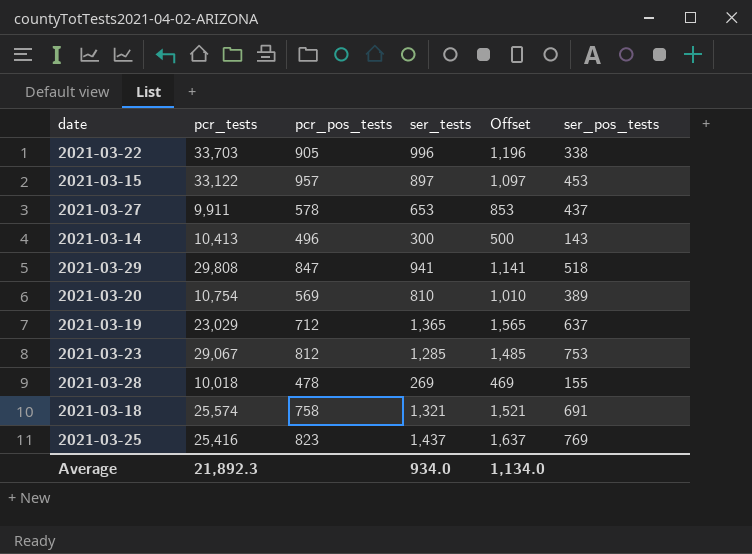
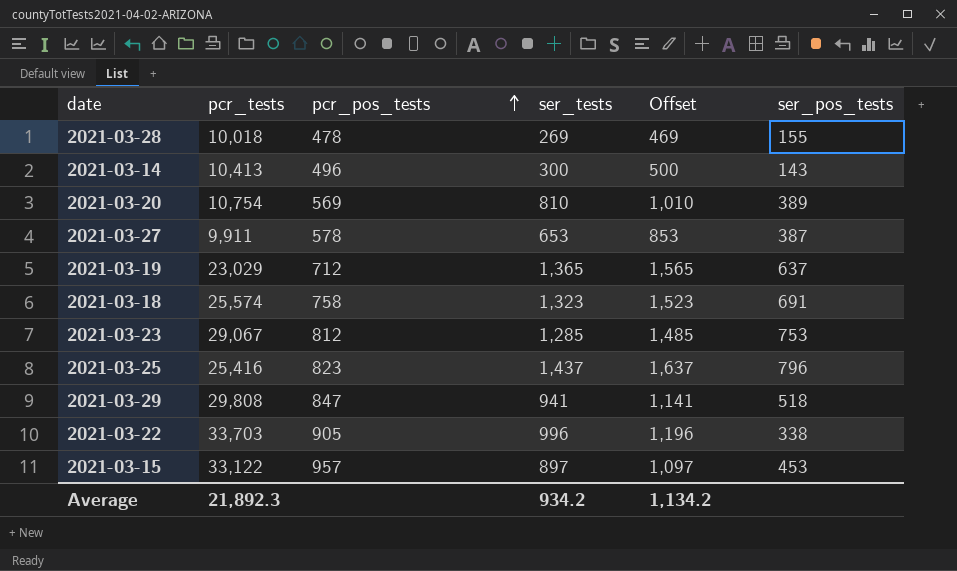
row order: none -> pcr_pos_tests ascending
2021-03-27 | ser_pos_tests: 437 -> 387
2021-03-18 | ser_tests: 1,321 -> 1,323
2021-03-18 | Offset: 1,521 -> 1,523
2021-03-25 | ser_pos_tests: 769 -> 796
Average | ser_tests: 934.0 -> 934.2
Average | Offset: 1,134.0 -> 1,134.2

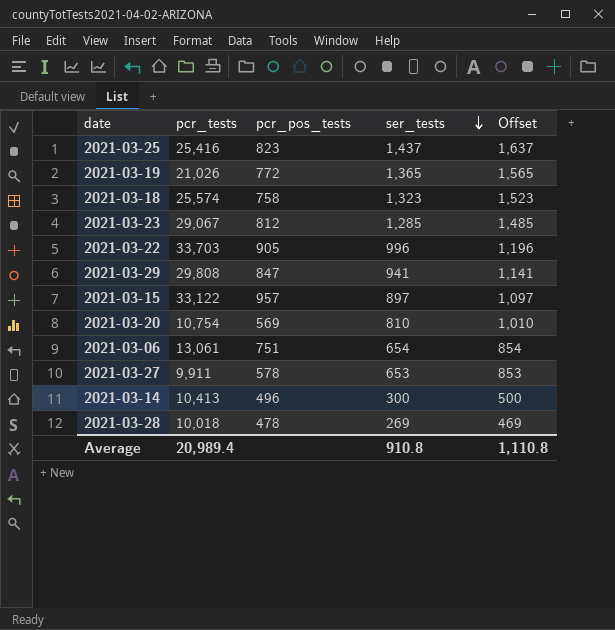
row order: pcr_pos_tests ascending -> ser_tests descending
column ser_pos_tests | position: 6 -> none
2021-03-19 | pcr_tests: 23,029 -> 21,026
2021-03-19 | pcr_pos_tests: 712 -> 772
row 2021-03-06: none -> 13,061 | 751 | 654 | 854
Average | pcr_tests: 21,892.3 -> 20,989.4
Average | ser_tests: 934.2 -> 910.8
Average | Offset: 1,134.2 -> 1,110.8

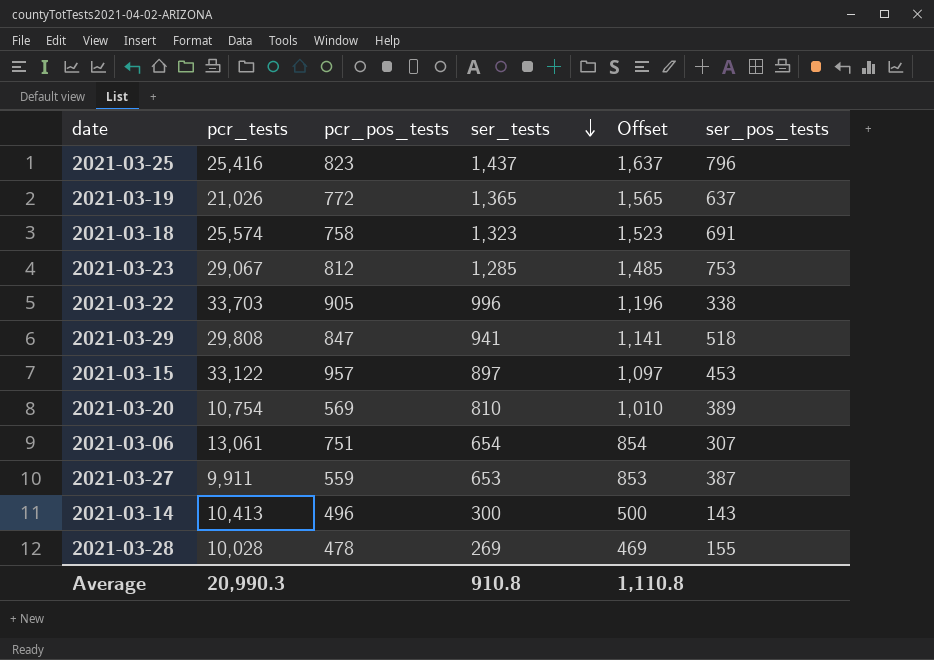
column ser_pos_tests | position: none -> 6
2021-03-27 | pcr_pos_tests: 578 -> 559
2021-03-28 | pcr_tests: 10,018 -> 10,028
Average | pcr_tests: 20,989.4 -> 20,990.3

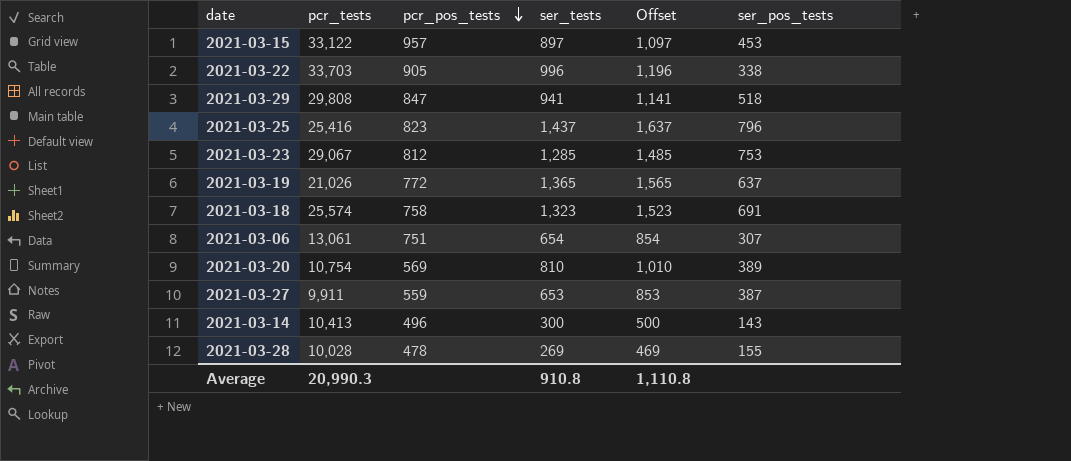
row order: ser_tests descending -> pcr_pos_tests descending

